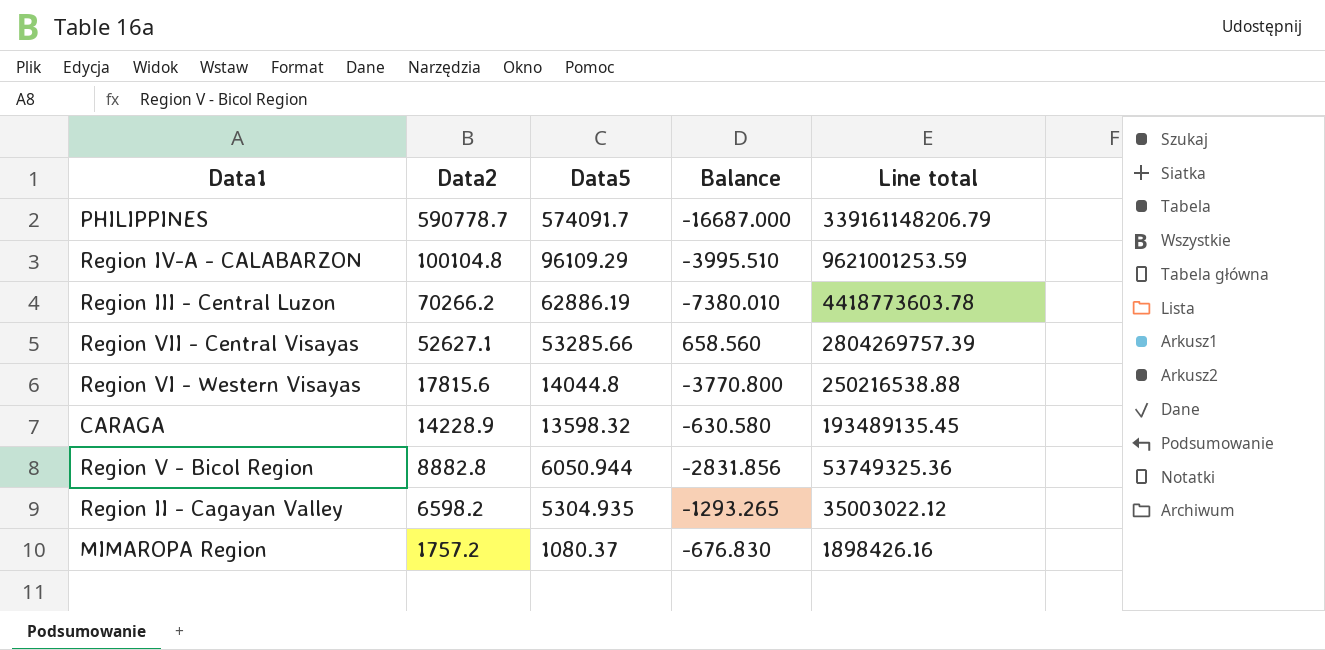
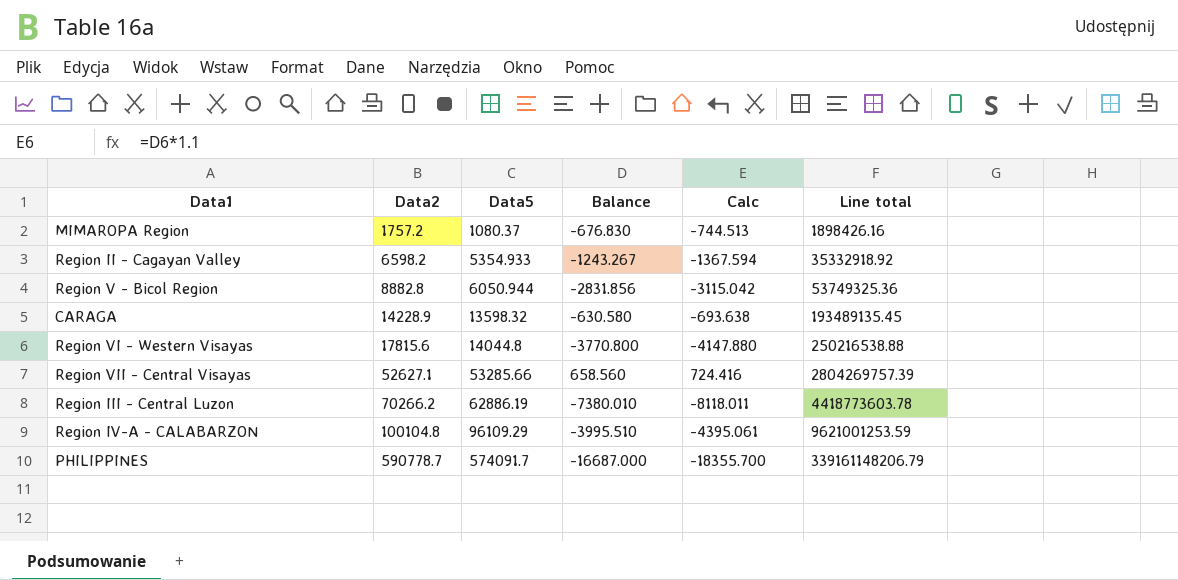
row order: Data2 descending -> Data2 ascending
column Calc | formula: none -> [Balance] * 1.1
Region II - Cagayan Valley | Data5: 5304.935 -> 5354.933
Region II - Cagayan Valley | Balance: -1293.265 -> -1243.267
Region II - Cagayan Valley | Line total: 35003022.12 -> 35332918.92

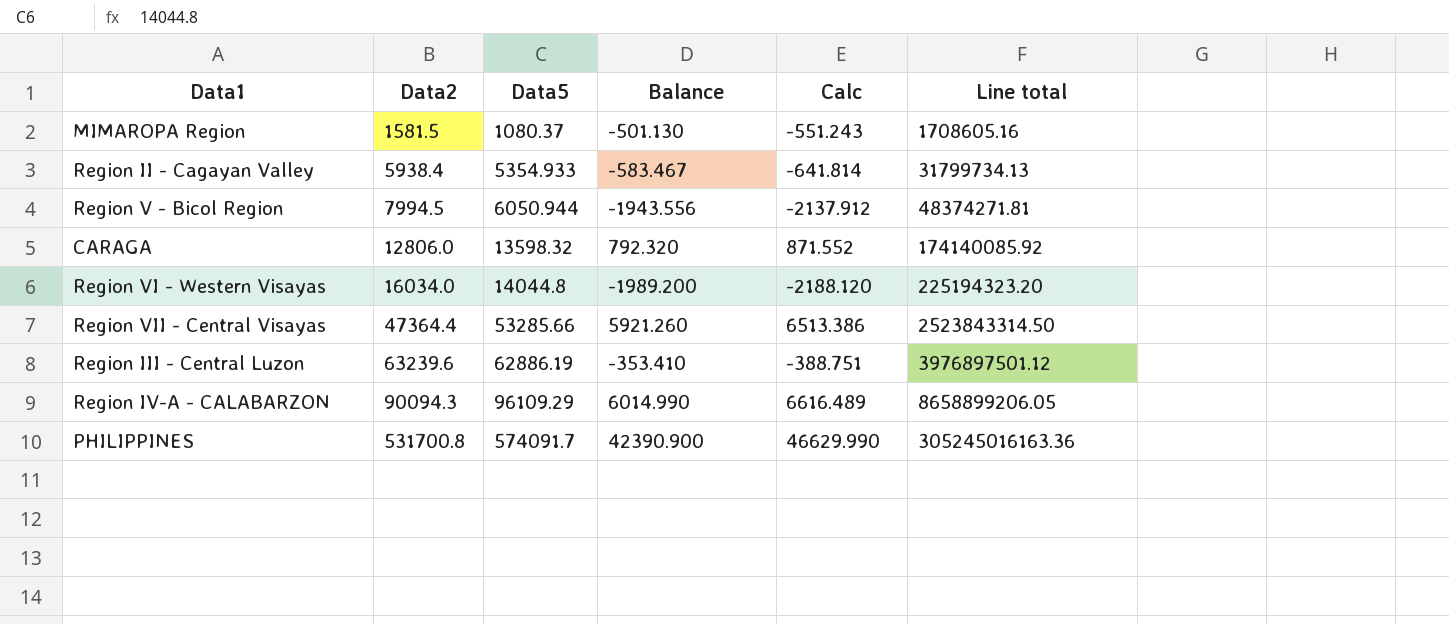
MIMAROPA Region | Data2: 1757.2 -> 1581.5
MIMAROPA Region | Balance: -676.830 -> -501.130
MIMAROPA Region | Calc: -744.513 -> -551.243
MIMAROPA Region | Line total: 1898426.16 -> 1708605.16
Region II - Cagayan Valley | Data2: 6598.2 -> 5938.4
Region II - Cagayan Valley | Balance: -1243.267 -> -583.467
Region II - Cagayan Valley | Calc: -1367.594 -> -641.814
Region II - Cagayan Valley | Line total: 35332918.92 -> 31799734.13
Region V - Bicol Region | Data2: 8882.8 -> 7994.5
Region V - Bicol Region | Balance: -2831.856 -> -1943.556
Region V - Bicol Region | Calc: -3115.042 -> -2137.912
Region V - Bicol Region | Line total: 53749325.36 -> 48374271.81
CARAGA | Data2: 14228.9 -> 12806.0
CARAGA | Balance: -630.580 -> 792.320
CARAGA | Calc: -693.638 -> 871.552
CARAGA | Line total: 193489135.45 -> 174140085.92
Region VI - Western Visayas | Data2: 17815.6 -> 16034.0
Region VI - Western Visayas | Balance: -3770.800 -> -1989.200
Region VI - Western Visayas | Calc: -4147.880 -> -2188.120
Region VI - Western Visayas | Line total: 250216538.88 -> 225194323.20
Region VII - Central Visayas | Data2: 52627.1 -> 47364.4
Region VII - Central Visayas | Balance: 658.560 -> 5921.260
Region VII - Central Visayas | Calc: 724.416 -> 6513.386
Region VII - Central Visayas | Line total: 2804269757.39 -> 2523843314.50
Region III - Central Luzon | Data2: 70266.2 -> 63239.6
Region III - Central Luzon | Balance: -7380.010 -> -353.410
Region III - Central Luzon | Calc: -8118.011 -> -388.751
Region III - Central Luzon | Line total: 4418773603.78 -> 3976897501.12
Region IV-A - CALABARZON | Data2: 100104.8 -> 90094.3
Region IV-A - CALABARZON | Balance: -3995.510 -> 6014.990
Region IV-A - CALABARZON | Calc: -4395.061 -> 6616.489
Region IV-A - CALABARZON | Line total: 9621001253.59 -> 8658899206.05
PHILIPPINES | Data2: 590778.7 -> 531700.8
PHILIPPINES | Balance: -16687.000 -> 42390.900
PHILIPPINES | Calc: -18355.700 -> 46629.990
PHILIPPINES | Line total: 339161148206.79 -> 305245016163.36

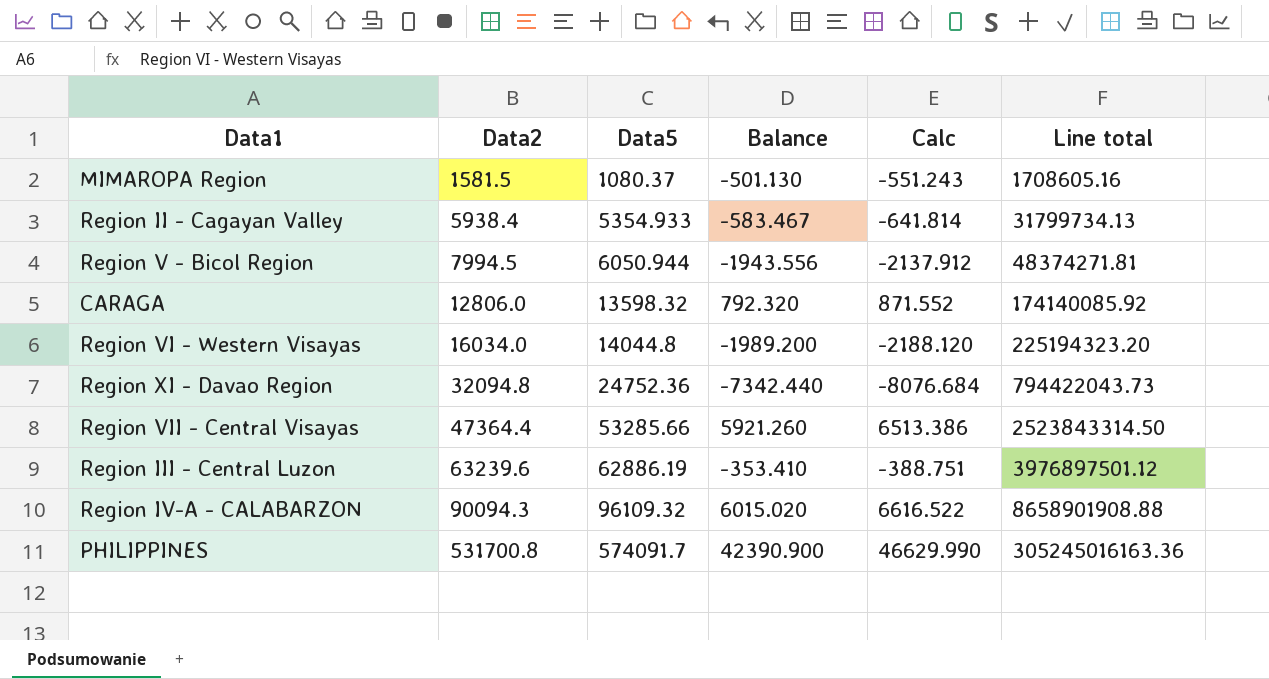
row Region XI - Davao Region: none -> 32094.8 | 24752.36 | -7342.440 | -8076.684 | 794422043.73
Region IV-A - CALABARZON | Data5: 96109.29 -> 96109.32
Region IV-A - CALABARZON | Balance: 6014.990 -> 6015.020
Region IV-A - CALABARZON | Calc: 6616.489 -> 6616.522
Region IV-A - CALABARZON | Line total: 8658899206.05 -> 8658901908.88

